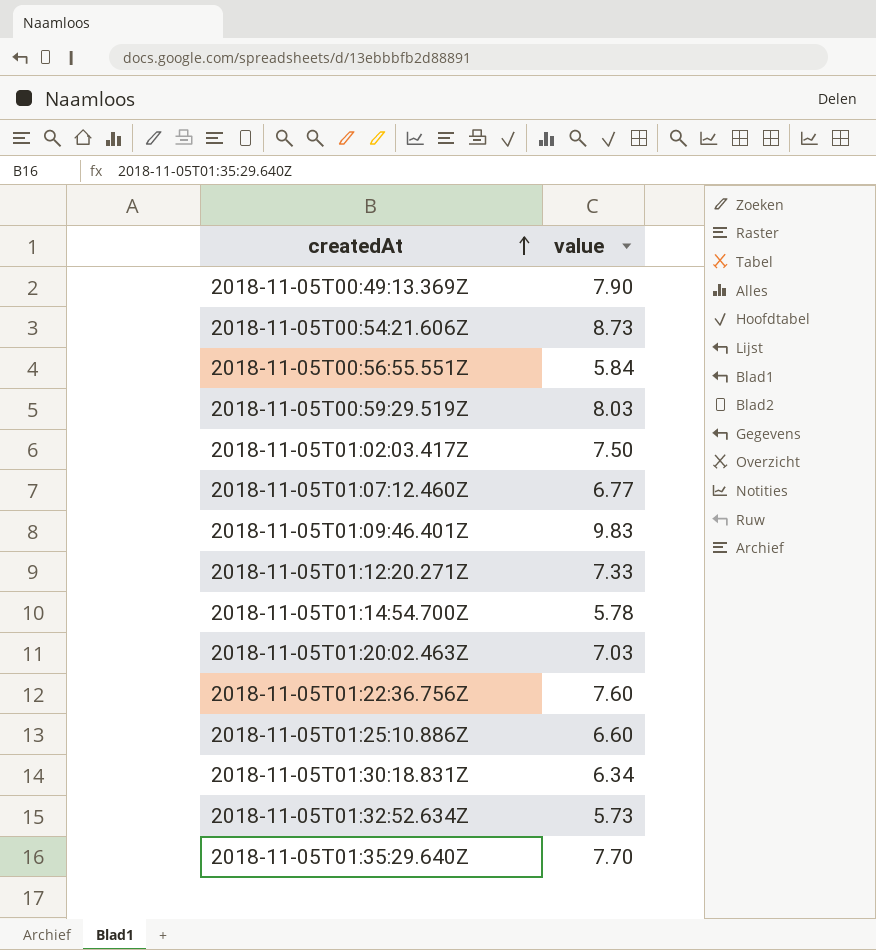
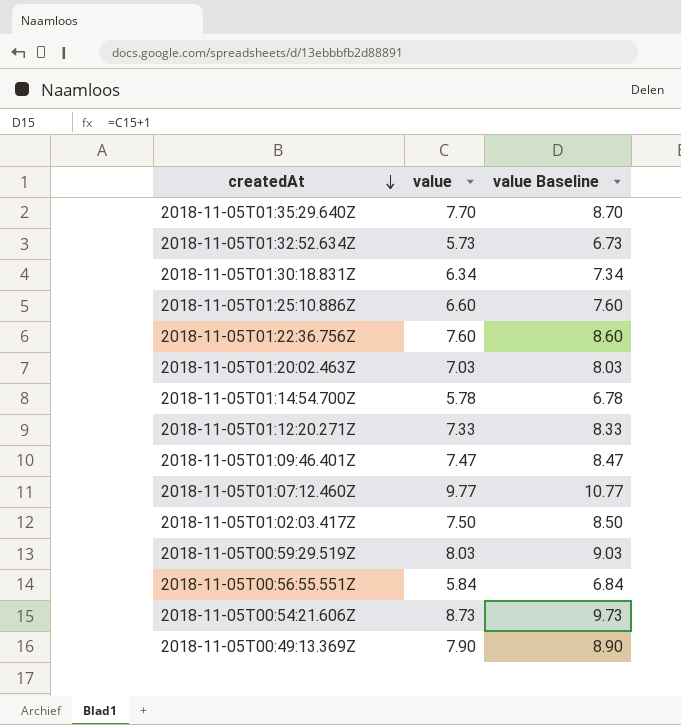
row order: createdAt ascending -> createdAt descending
column value Baseline | formula: none -> [value] + 1
2018-11-05T01:09:46.401Z | value: 9.83 -> 7.47
2018-11-05T01:07:12.460Z | value: 6.77 -> 9.77

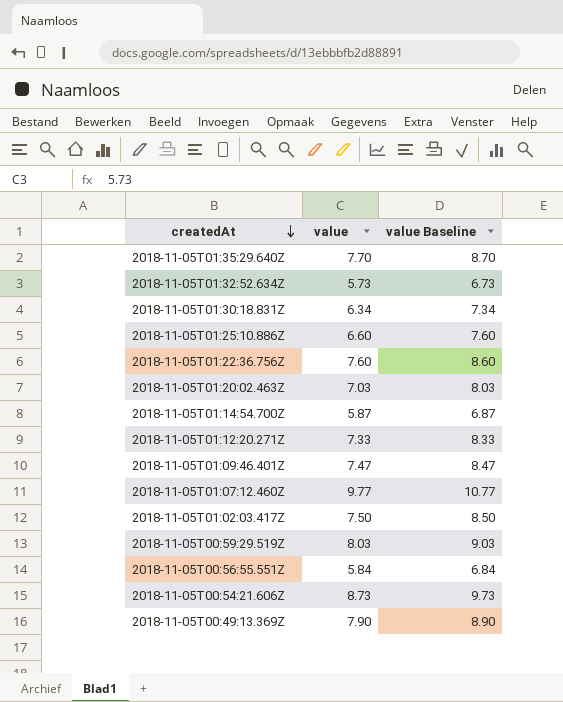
2018-11-05T01:14:54.700Z | value: 5.78 -> 5.87
2018-11-05T01:14:54.700Z | value Baseline: 6.78 -> 6.87

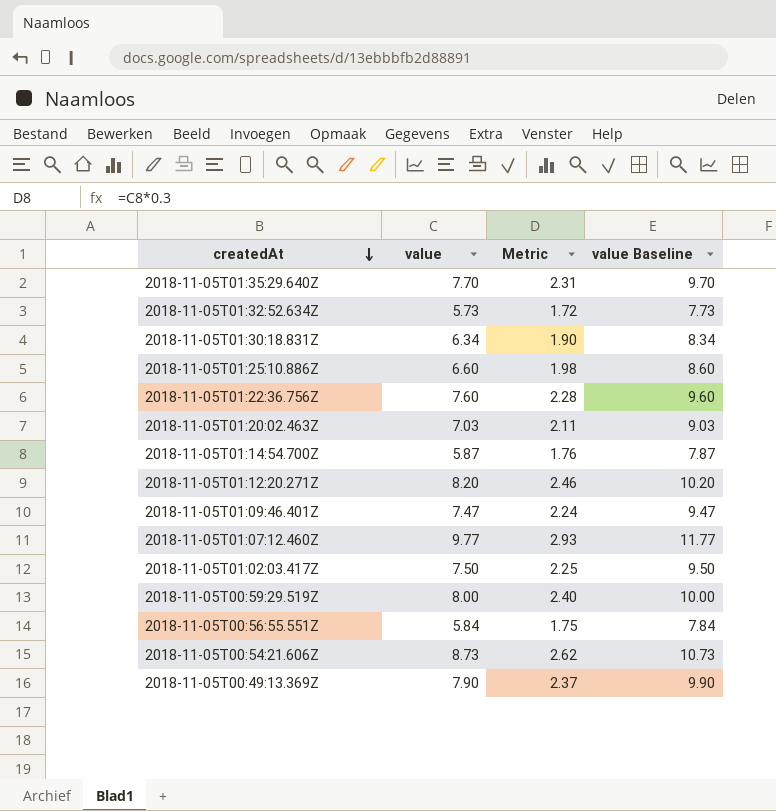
column Metric | formula: none -> [value] * 0.3
column value Baseline | formula: [value] + 1 -> [value] + 2
2018-11-05T01:12:20.271Z | value: 7.33 -> 8.20
2018-11-05T00:59:29.519Z | value: 8.03 -> 8.00

